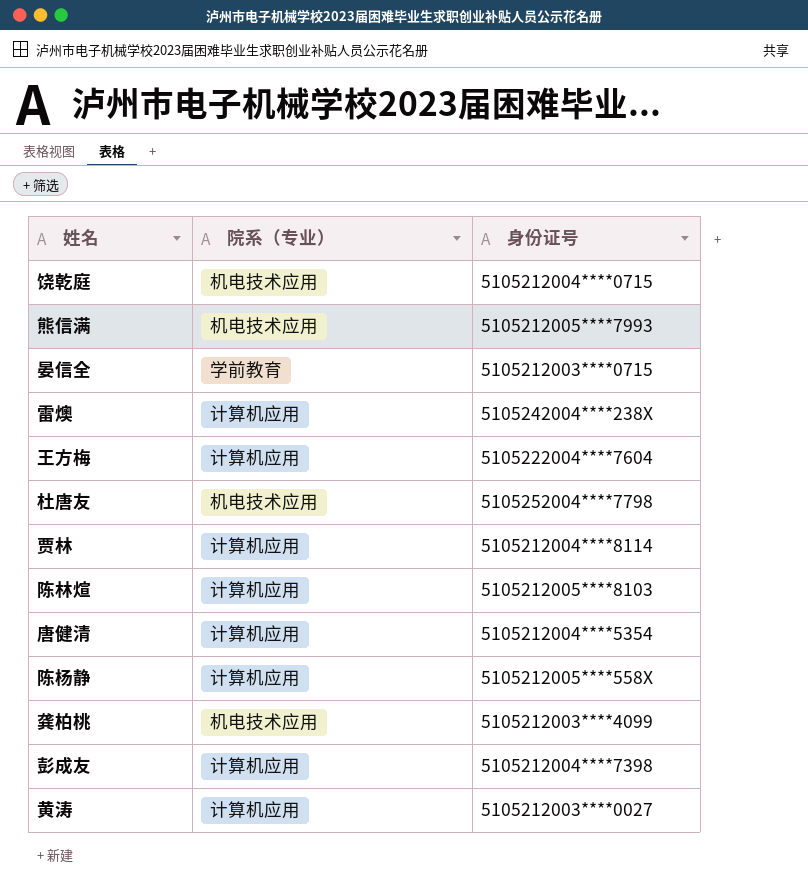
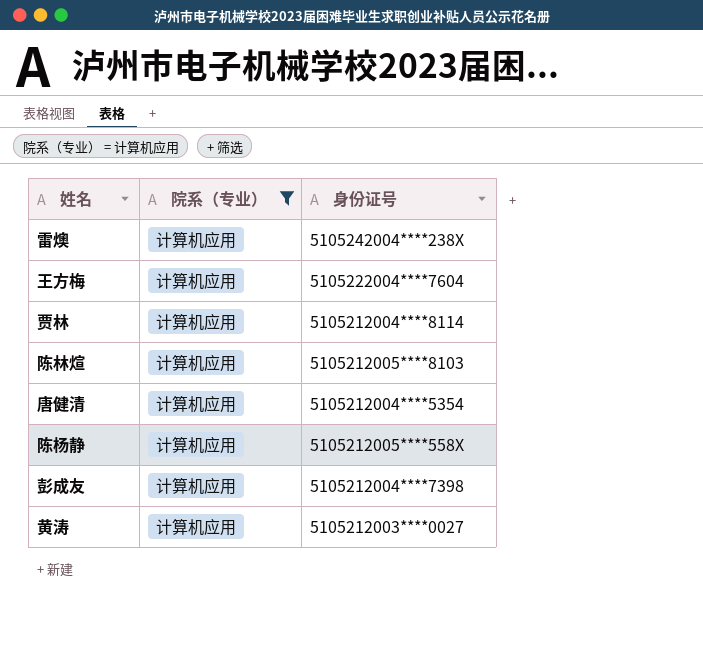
filter: none -> 院系（专业） = 计算机应用

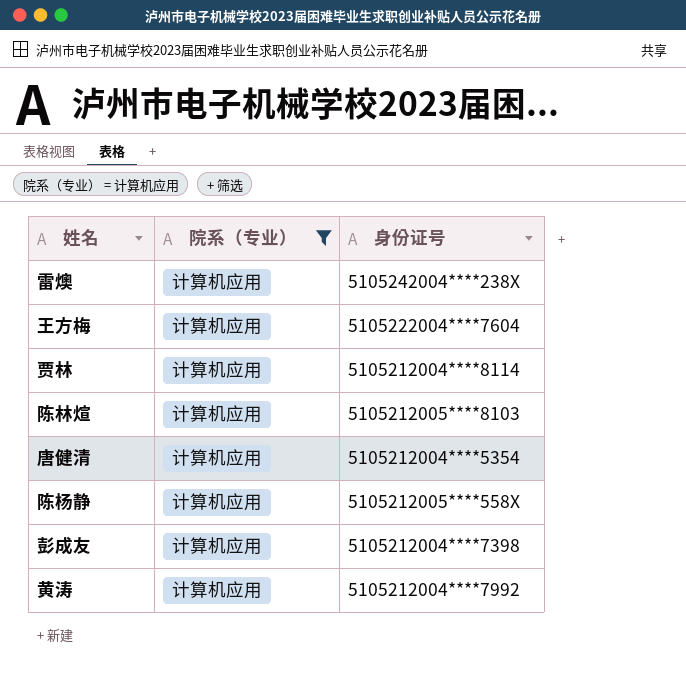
黄涛 | 身份证号: 5105212003****0027 -> 5105212004****7992

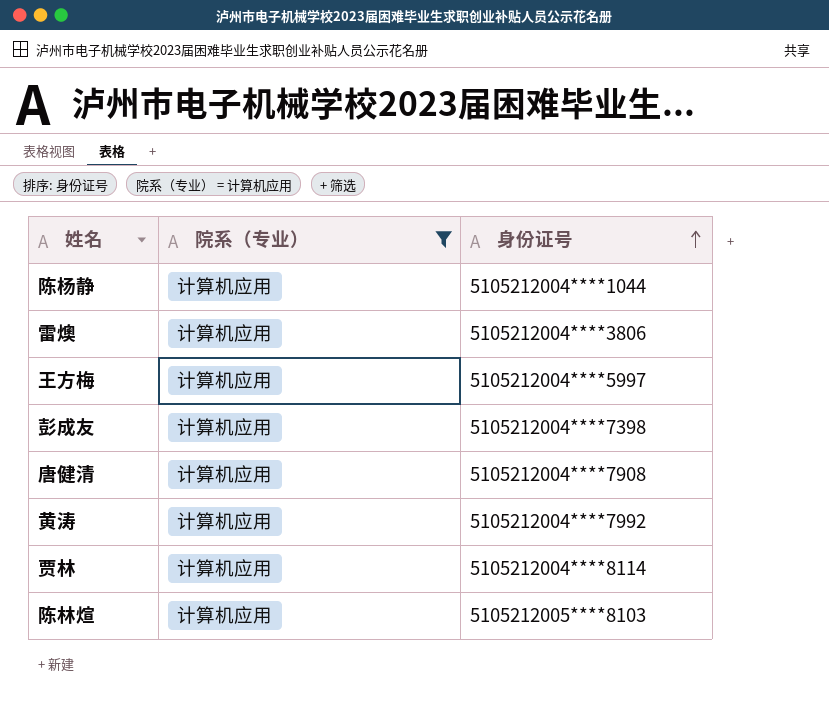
row order: none -> 身份证号 ascending
陈杨静 | 身份证号: 5105212005****558X -> 5105212004****1044
雷燠 | 身份证号: 5105242004****238X -> 5105212004****3806
王方梅 | 身份证号: 5105222004****7604 -> 5105212004****5997
唐健清 | 身份证号: 5105212004****5354 -> 5105212004****7908

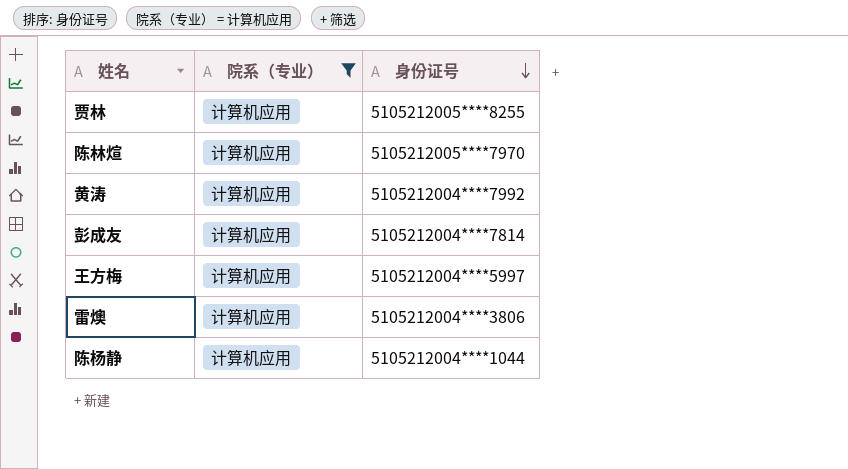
row order: 身份证号 ascending -> 身份证号 descending
row 唐健清: 计算机应用 | 5105212004****7908 -> none
贾林 | 身份证号: 5105212004****8114 -> 5105212005****8255
陈林煊 | 身份证号: 5105212005****8103 -> 5105212005****7970
彭成友 | 身份证号: 5105212004****7398 -> 5105212004****7814

